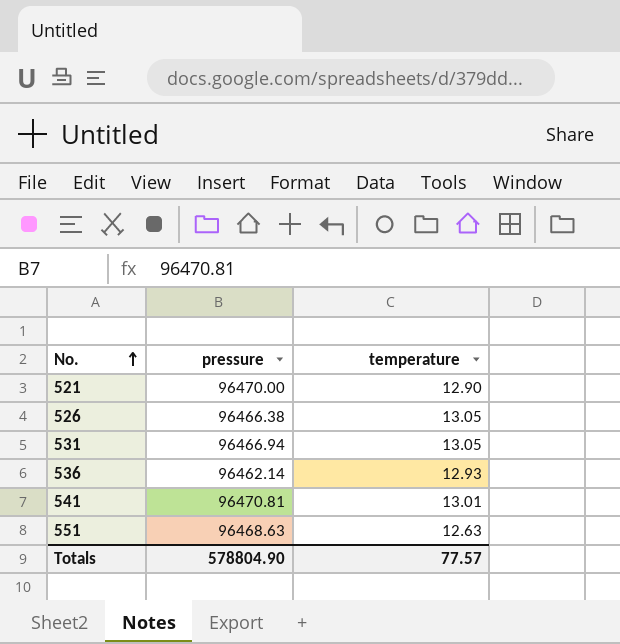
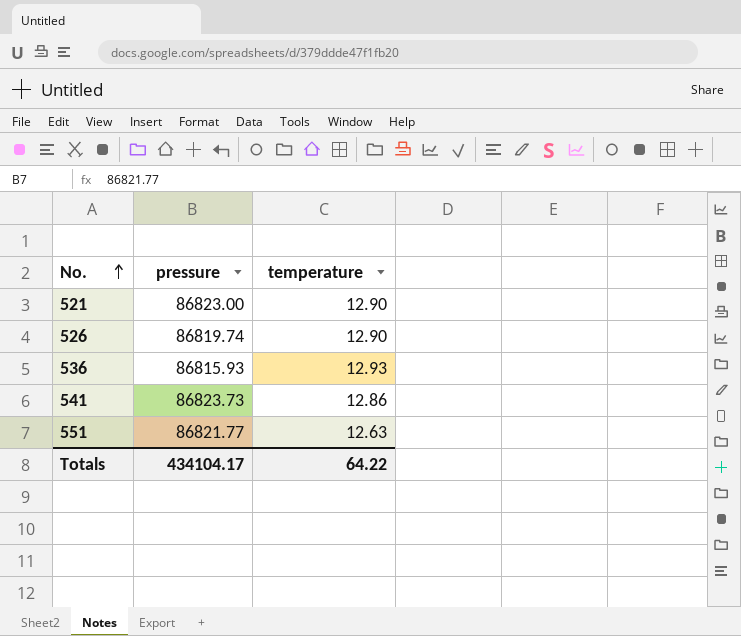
row 531: 96466.94 | 13.05 -> none
521 | pressure: 96470.00 -> 86823.00
526 | pressure: 96466.38 -> 86819.74
526 | temperature: 13.05 -> 12.90
536 | pressure: 96462.14 -> 86815.93
541 | pressure: 96470.81 -> 86823.73
541 | temperature: 13.01 -> 12.86
551 | pressure: 96468.63 -> 86821.77
Totals | pressure: 578804.90 -> 434104.17
Totals | temperature: 77.57 -> 64.22

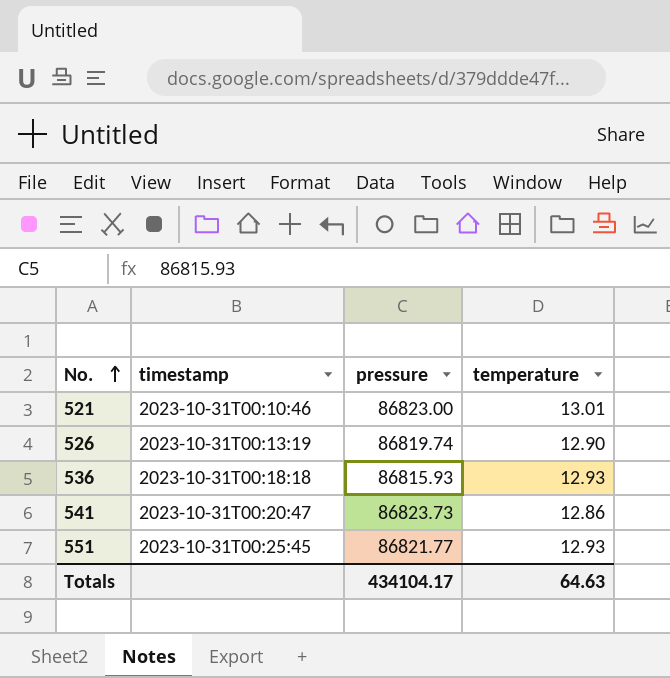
column timestamp | position: none -> 2
521 | temperature: 12.90 -> 13.01
551 | temperature: 12.63 -> 12.93
Totals | temperature: 64.22 -> 64.63

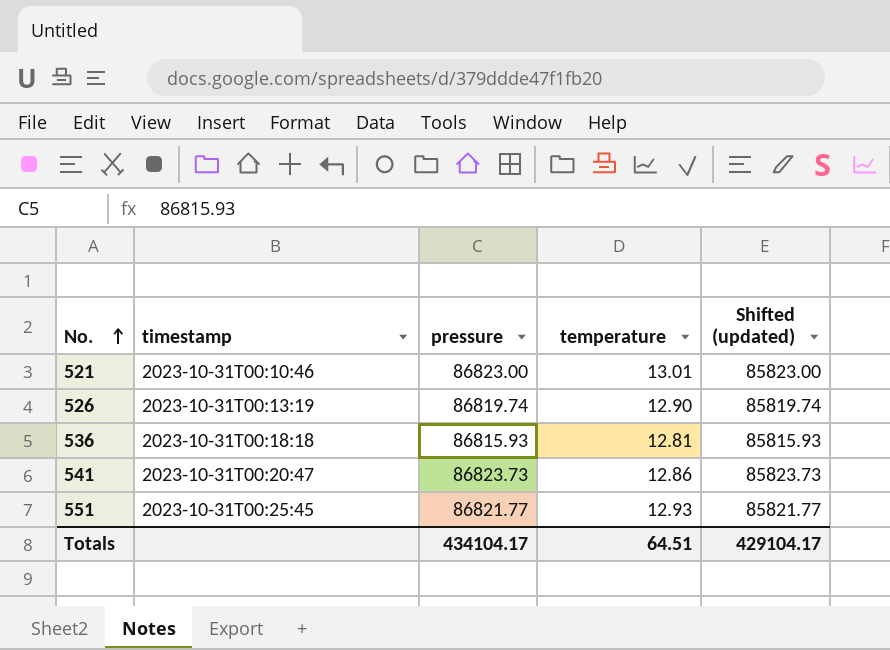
column Shifted (updated) | formula: none -> [pressure] - 1000
536 | temperature: 12.93 -> 12.81
Totals | temperature: 64.63 -> 64.51

